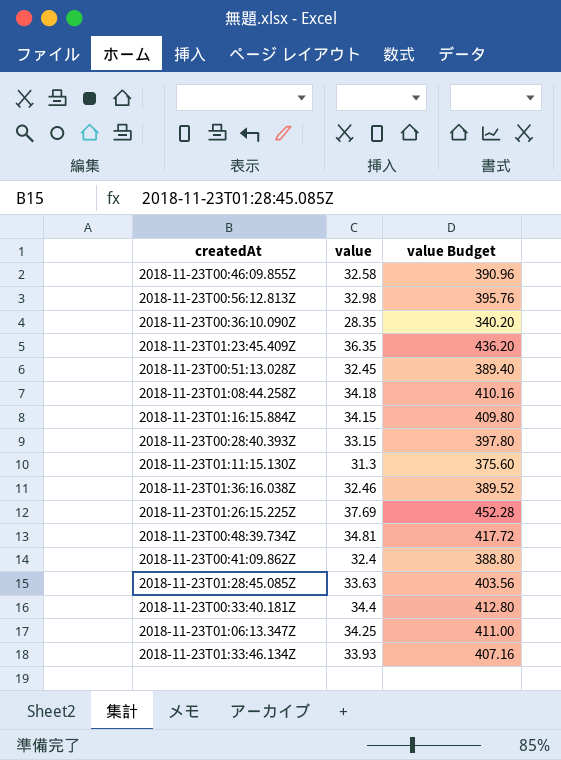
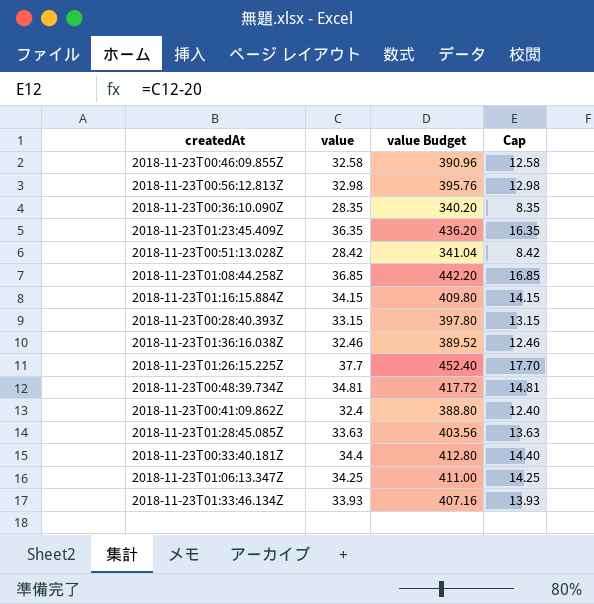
column Cap | formula: none -> [value] - 20
row 2018-11-23T01:11:15.130Z: 31.3 | 375.60 -> none
2018-11-23T00:51:13.028Z | value: 32.45 -> 28.42
2018-11-23T00:51:13.028Z | value Budget: 389.40 -> 341.04
2018-11-23T01:08:44.258Z | value: 34.18 -> 36.85
2018-11-23T01:08:44.258Z | value Budget: 410.16 -> 442.20
2018-11-23T01:26:15.225Z | value: 37.69 -> 37.7
2018-11-23T01:26:15.225Z | value Budget: 452.28 -> 452.40

